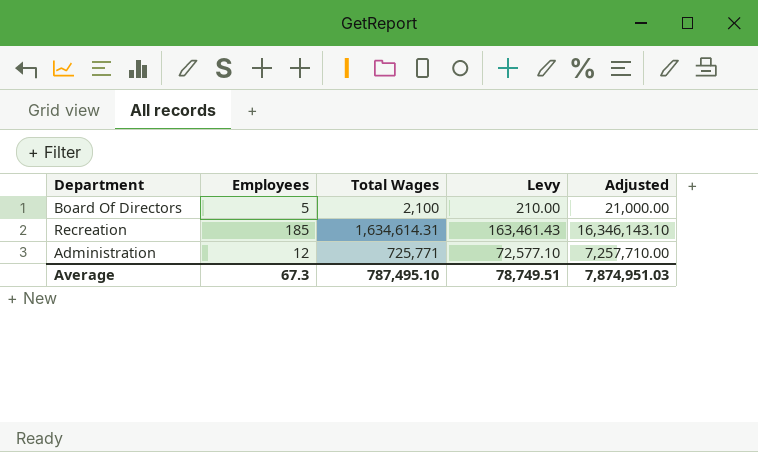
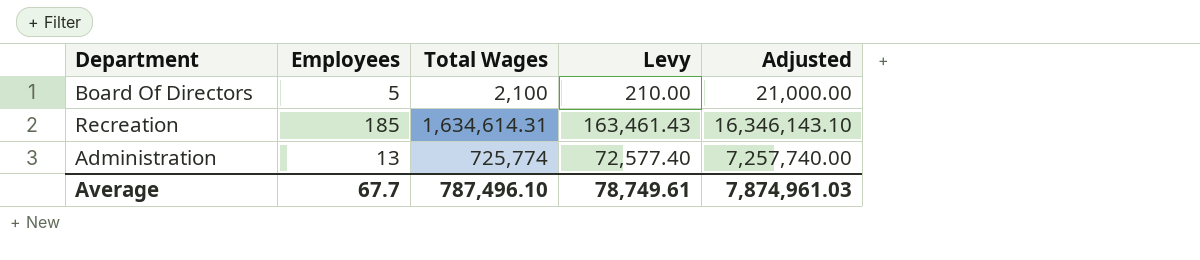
Administration | Employees: 12 -> 13
Administration | Total Wages: 725,771 -> 725,774
Administration | Levy: 72,577.10 -> 72,577.40
Administration | Adjusted: 7,257,710.00 -> 7,257,740.00
Average | Employees: 67.3 -> 67.7
Average | Total Wages: 787,495.10 -> 787,496.10
Average | Levy: 78,749.51 -> 78,749.61
Average | Adjusted: 7,874,951.03 -> 7,874,961.03

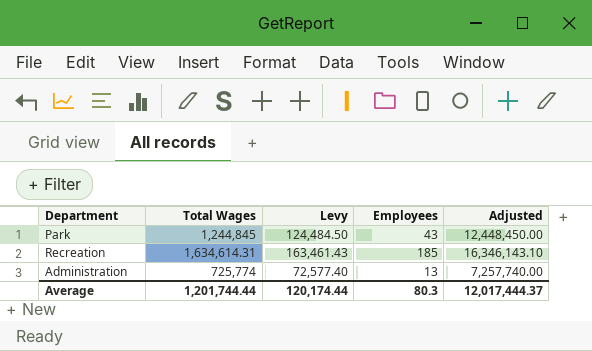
column Employees | position: 2 -> 4
row Board Of Directors: 5 | 2,100 | 210.00 | 21,000.00 -> none
row Park: none -> 1,244,845 | 124,484.50 | 43 | 12,448,450.00
Average | Total Wages: 787,496.10 -> 1,201,744.44
Average | Levy: 78,749.61 -> 120,174.44
Average | Employees: 67.7 -> 80.3
Average | Adjusted: 7,874,961.03 -> 12,017,444.37

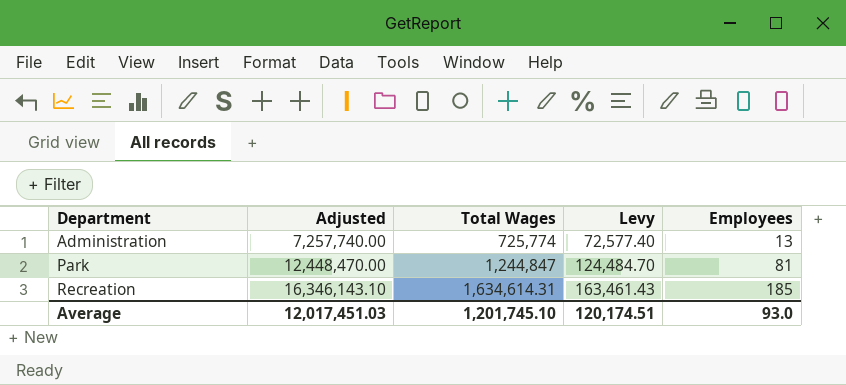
row order: none -> Department ascending
column Adjusted | position: 5 -> 2
Park | Adjusted: 12,448,450.00 -> 12,448,470.00
Park | Total Wages: 1,244,845 -> 1,244,847
Park | Levy: 124,484.50 -> 124,484.70
Park | Employees: 43 -> 81
Average | Adjusted: 12,017,444.37 -> 12,017,451.03
Average | Total Wages: 1,201,744.44 -> 1,201,745.10
Average | Levy: 120,174.44 -> 120,174.51
Average | Employees: 80.3 -> 93.0

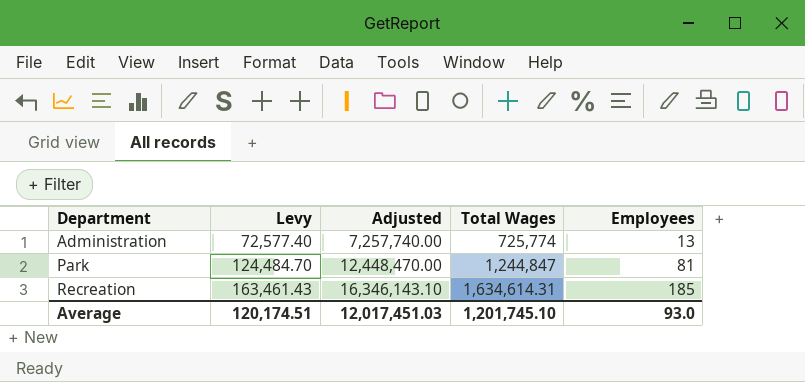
column Levy | position: 4 -> 2

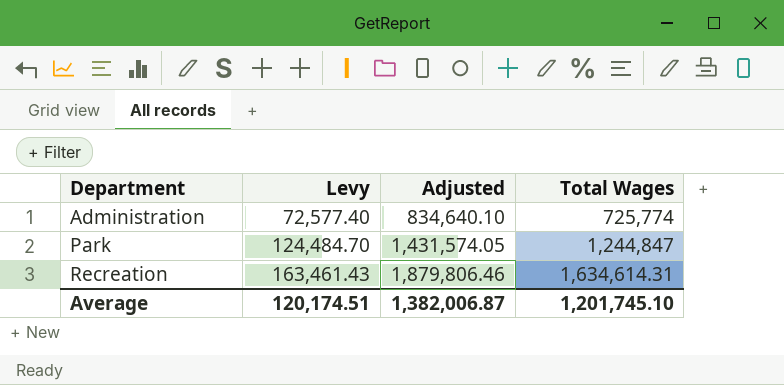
column Employees | position: 5 -> none
column Adjusted | formula: [Total Wages] * 10 -> [Total Wages] * 1.15
Average | Adjusted: 12,017,451.03 -> 1,382,006.87

